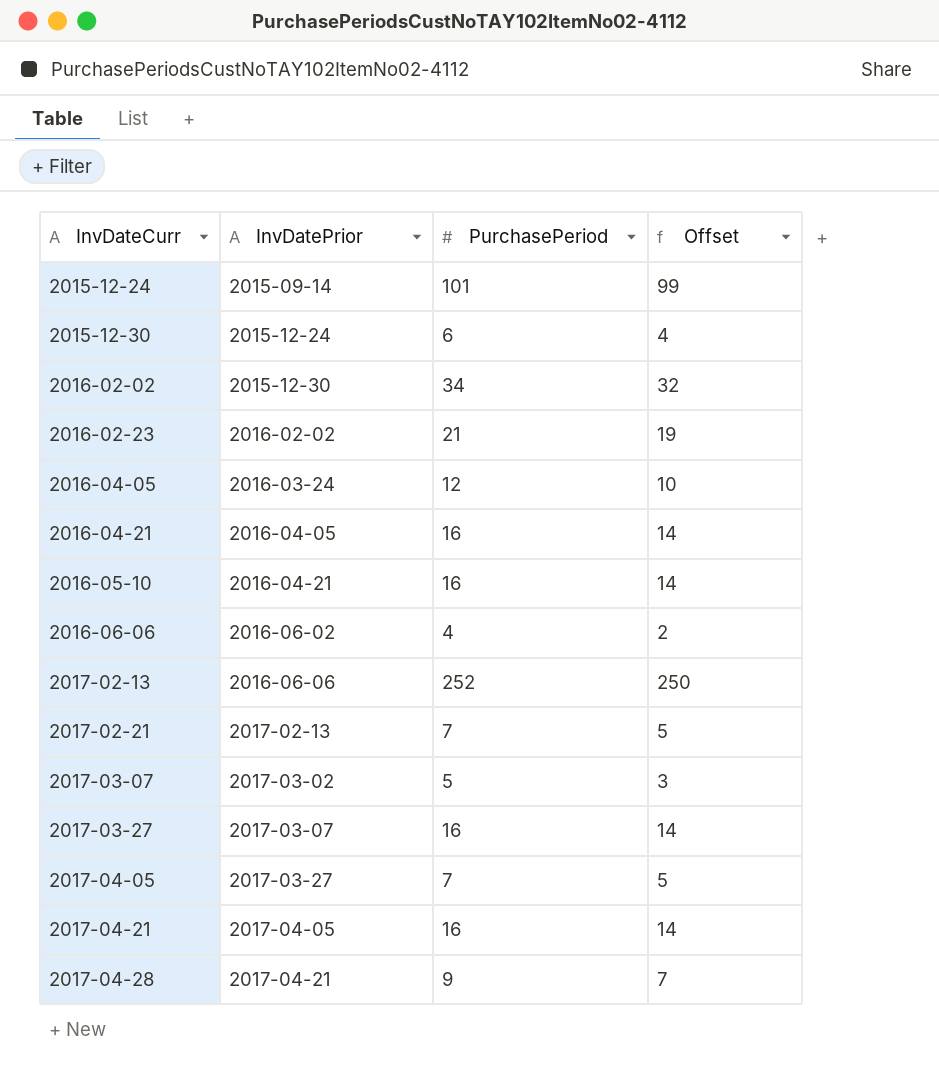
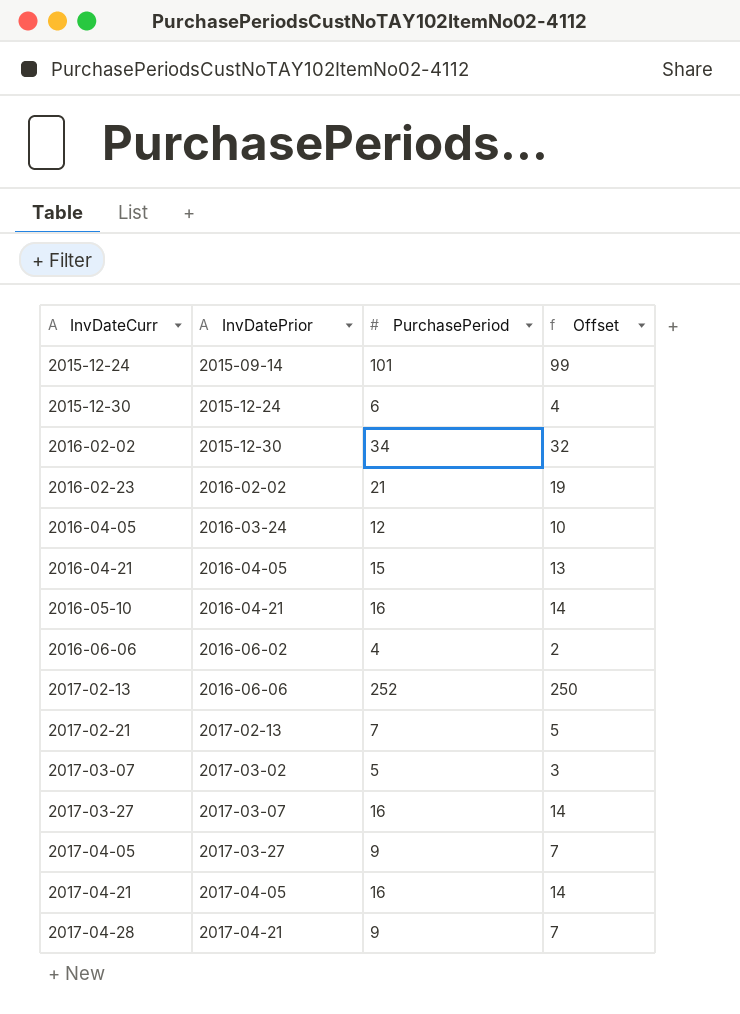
2016-04-21 | PurchasePeriod: 16 -> 15
2016-04-21 | Offset: 14 -> 13
2017-04-05 | PurchasePeriod: 7 -> 9
2017-04-05 | Offset: 5 -> 7

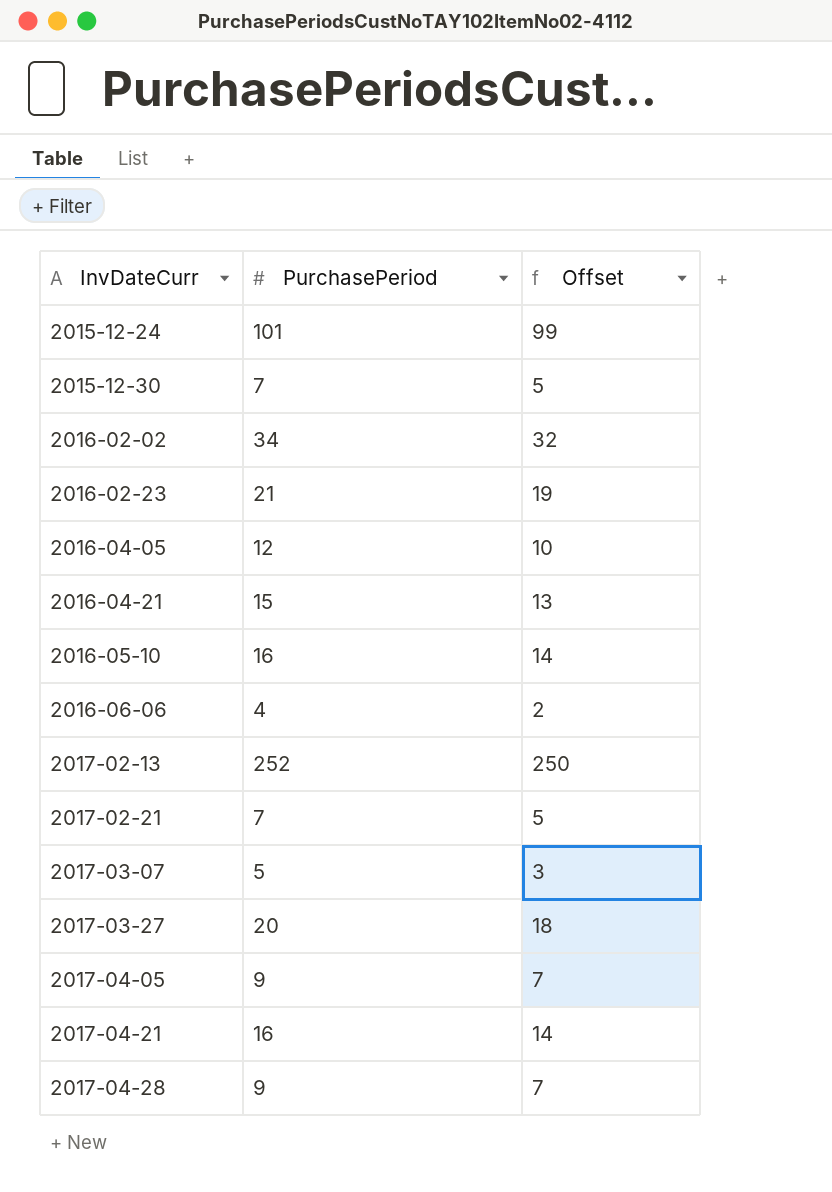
column InvDatePrior | position: 2 -> none
2015-12-30 | PurchasePeriod: 6 -> 7
2015-12-30 | Offset: 4 -> 5
2017-03-27 | PurchasePeriod: 16 -> 20
2017-03-27 | Offset: 14 -> 18

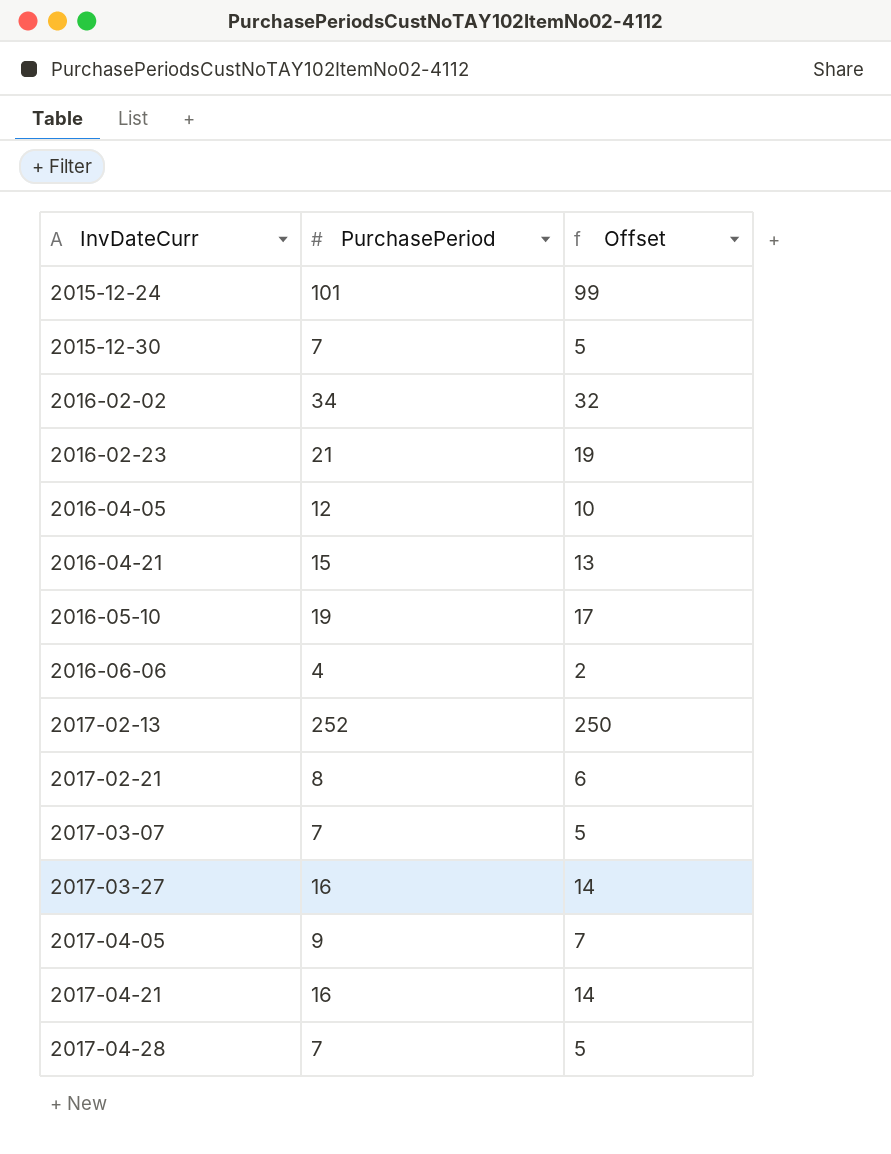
2016-05-10 | PurchasePeriod: 16 -> 19
2016-05-10 | Offset: 14 -> 17
2017-02-21 | PurchasePeriod: 7 -> 8
2017-02-21 | Offset: 5 -> 6
2017-03-07 | PurchasePeriod: 5 -> 7
2017-03-07 | Offset: 3 -> 5
2017-03-27 | PurchasePeriod: 20 -> 16
2017-03-27 | Offset: 18 -> 14
2017-04-28 | PurchasePeriod: 9 -> 7
2017-04-28 | Offset: 7 -> 5

